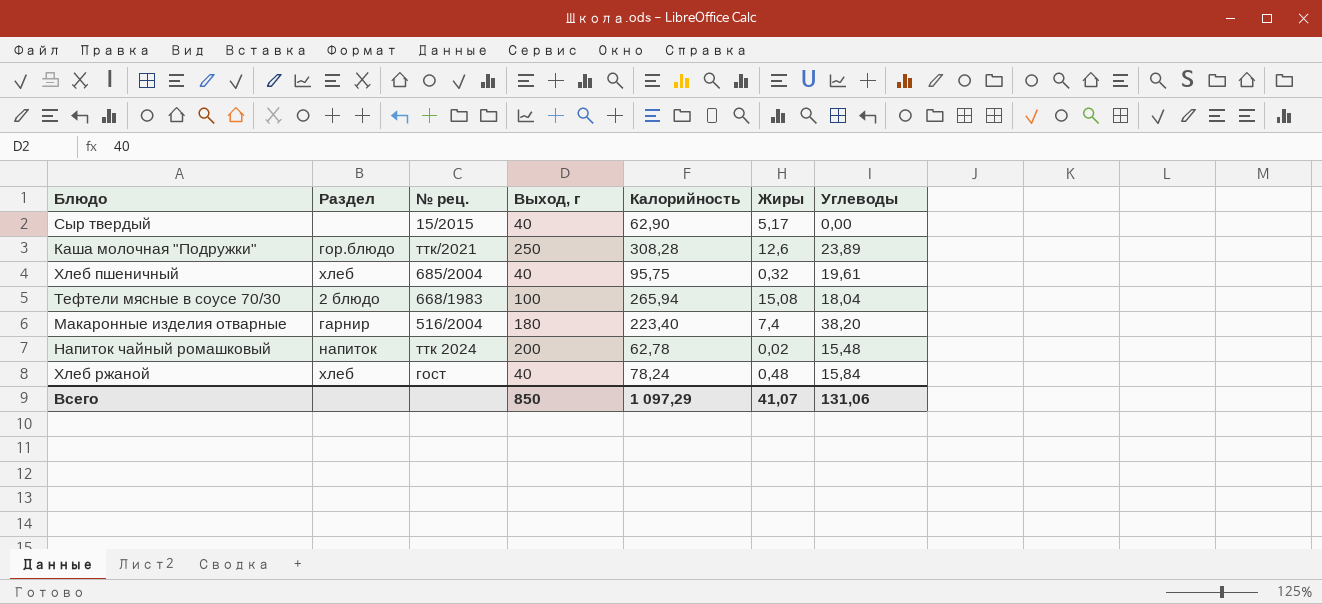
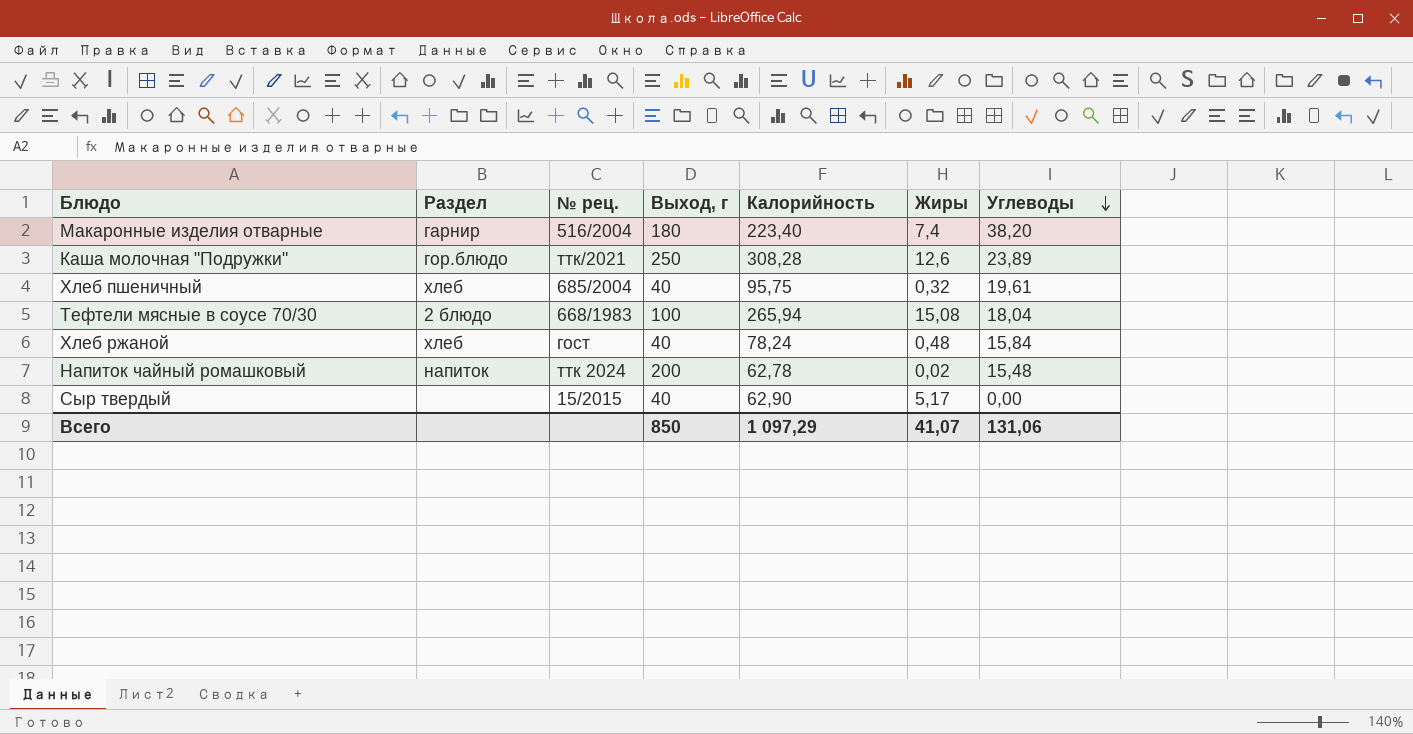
row order: none -> Углеводы descending

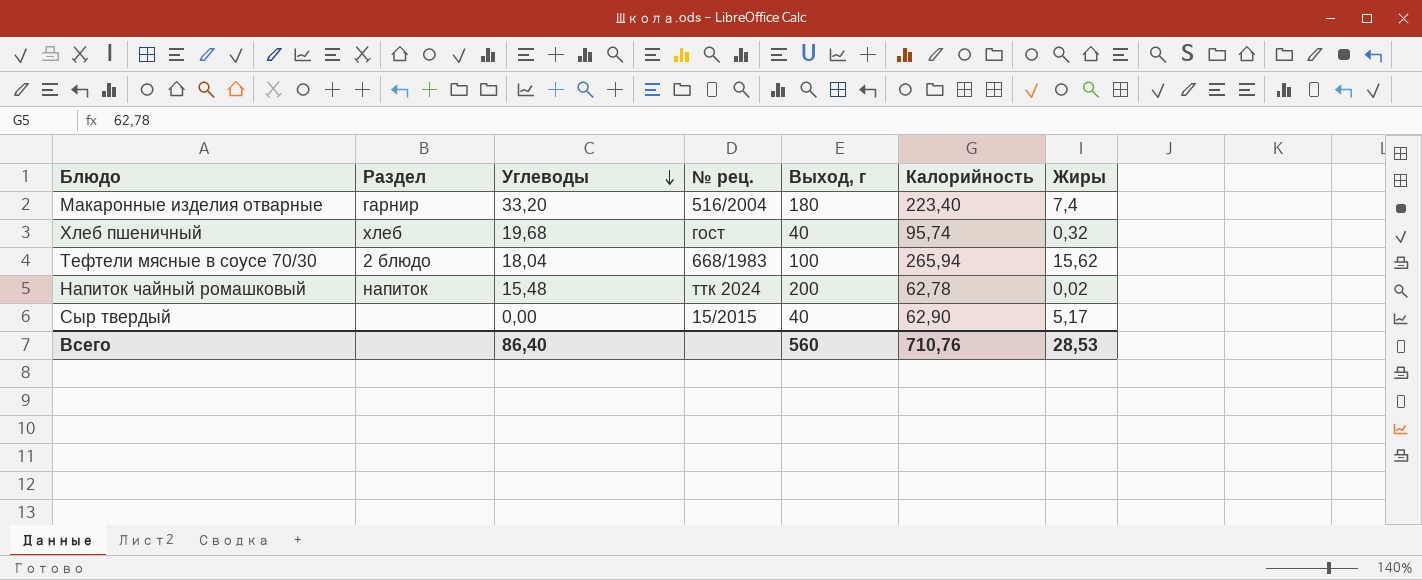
column Углеводы | position: 7 -> 3
row Каша молочная "Подружки": гор.блюдо | ттк/2021 | 250 | 308,28 | 12,6 | 23,89 -> none
row Хлеб ржаной: хлеб | гост | 40 | 78,24 | 0,48 | 15,84 -> none
Макаронные изделия отварные | Углеводы: 38,20 -> 33,20
Хлеб пшеничный | Углеводы: 19,61 -> 19,68
Хлеб пшеничный | № рец.: 685/2004 -> гост
Хлеб пшеничный | Калорийность: 95,75 -> 95,74
Тефтели мясные в соусе 70/30 | Жиры: 15,08 -> 15,62
Всего | Углеводы: 131,06 -> 86,40
Всего | Выход, г: 850 -> 560
Всего | Калорийность: 1 097,29 -> 710,76
Всего | Жиры: 41,07 -> 28,53

